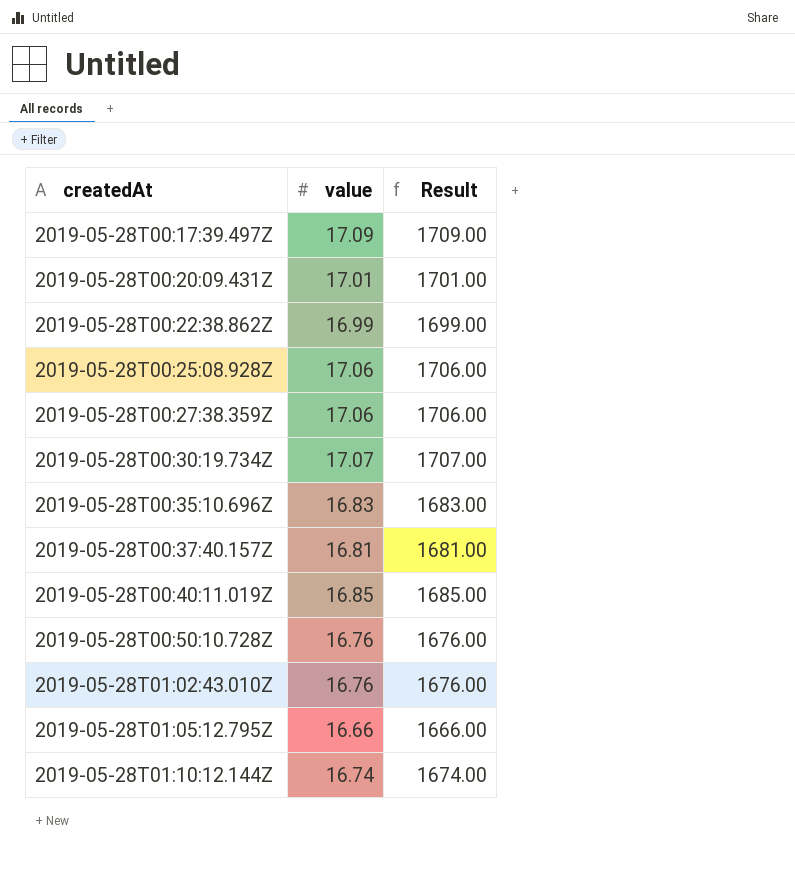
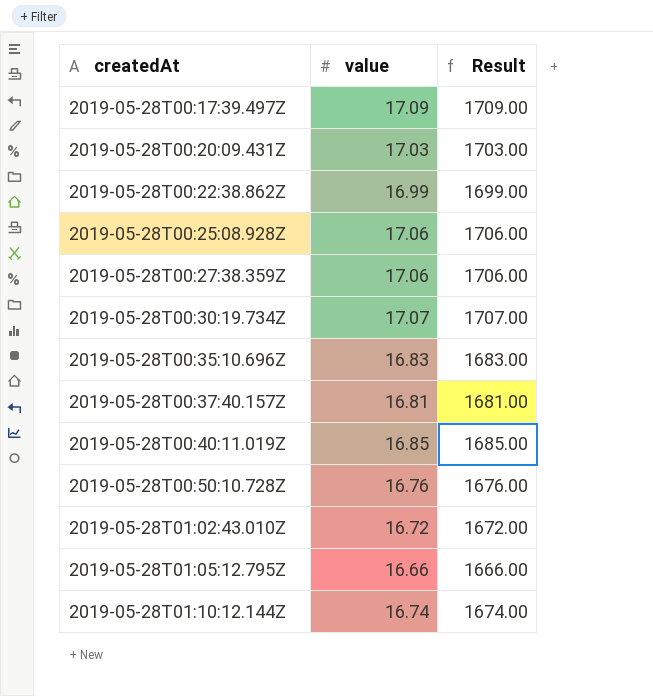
2019-05-28T00:20:09.431Z | value: 17.01 -> 17.03
2019-05-28T00:20:09.431Z | Result: 1701.00 -> 1703.00
2019-05-28T01:02:43.010Z | value: 16.76 -> 16.72
2019-05-28T01:02:43.010Z | Result: 1676.00 -> 1672.00

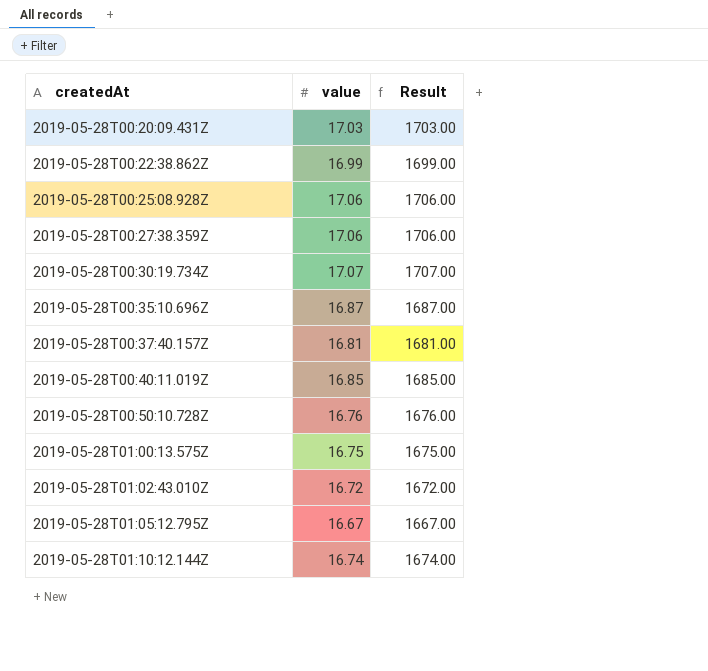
row 2019-05-28T00:17:39.497Z: 17.09 | 1709.00 -> none
2019-05-28T00:35:10.696Z | value: 16.83 -> 16.87
2019-05-28T00:35:10.696Z | Result: 1683.00 -> 1687.00
row 2019-05-28T01:00:13.575Z: none -> 16.75 | 1675.00
2019-05-28T01:05:12.795Z | value: 16.66 -> 16.67
2019-05-28T01:05:12.795Z | Result: 1666.00 -> 1667.00

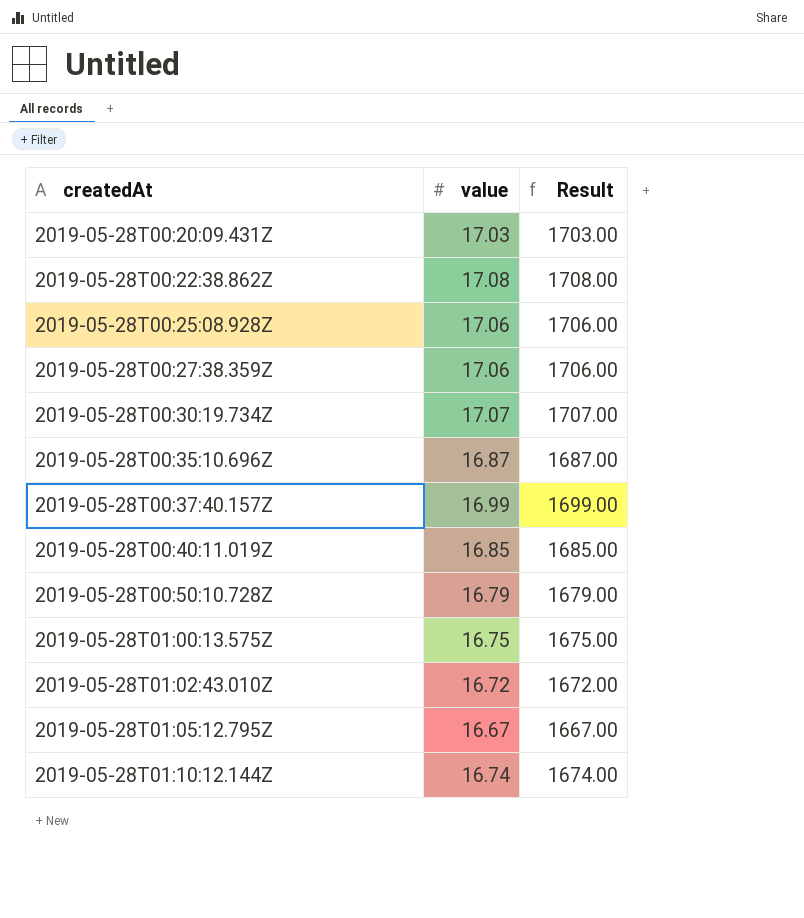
2019-05-28T00:22:38.862Z | value: 16.99 -> 17.08
2019-05-28T00:22:38.862Z | Result: 1699.00 -> 1708.00
2019-05-28T00:37:40.157Z | value: 16.81 -> 16.99
2019-05-28T00:37:40.157Z | Result: 1681.00 -> 1699.00
2019-05-28T00:50:10.728Z | value: 16.76 -> 16.79
2019-05-28T00:50:10.728Z | Result: 1676.00 -> 1679.00

